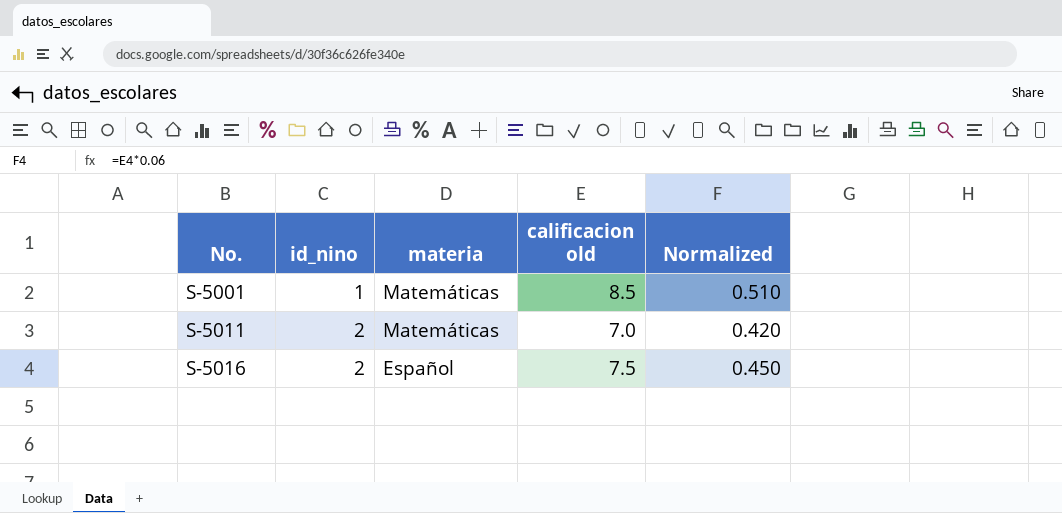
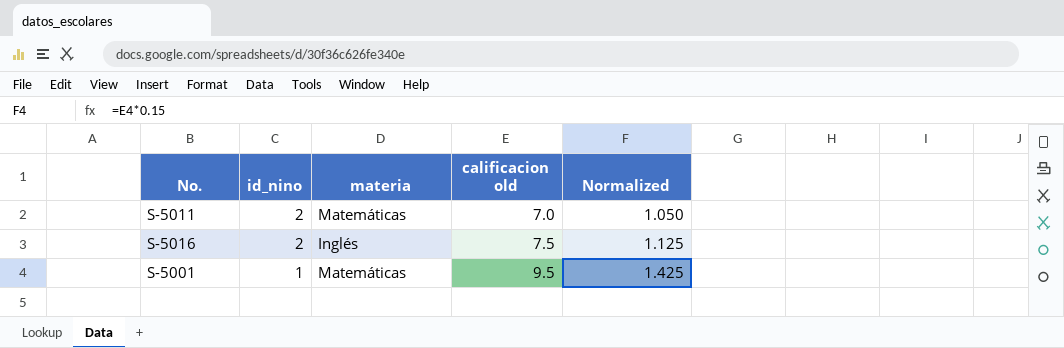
row order: No. ascending -> id_nino descending
column Normalized | formula: [calificacion old] * 0.06 -> [calificacion old] * 0.15
S-5016 | materia: Español -> Inglés
S-5001 | calificacion old: 8.5 -> 9.5

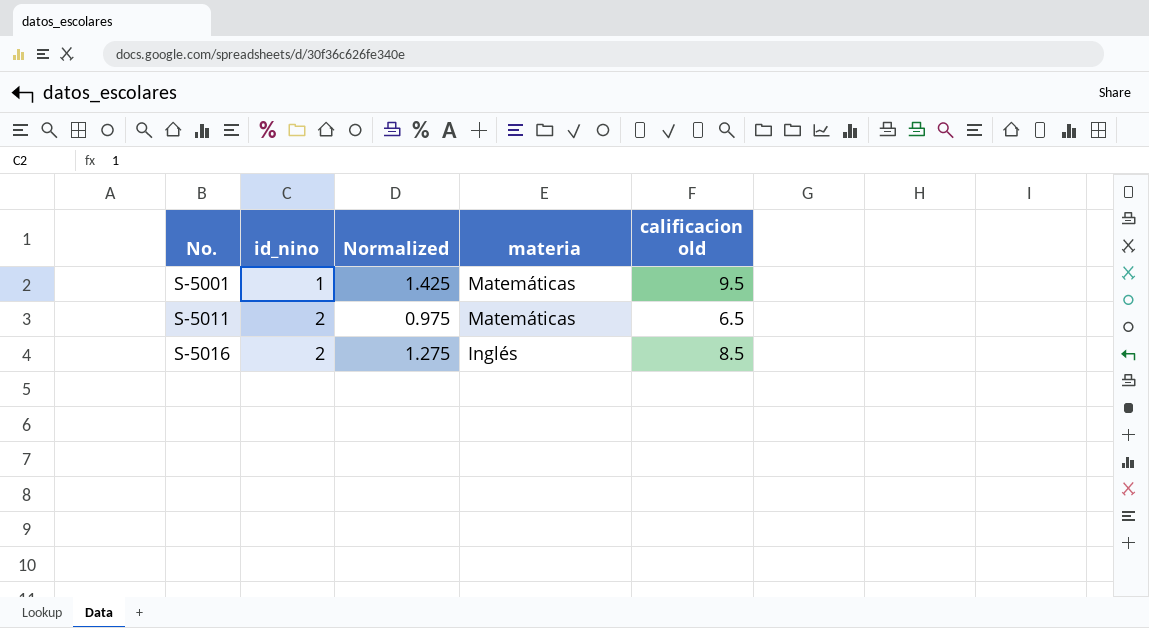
row order: id_nino descending -> No. ascending
column Normalized | position: 5 -> 3
S-5011 | Normalized: 1.050 -> 0.975
S-5011 | calificacion old: 7.0 -> 6.5
S-5016 | Normalized: 1.125 -> 1.275
S-5016 | calificacion old: 7.5 -> 8.5

